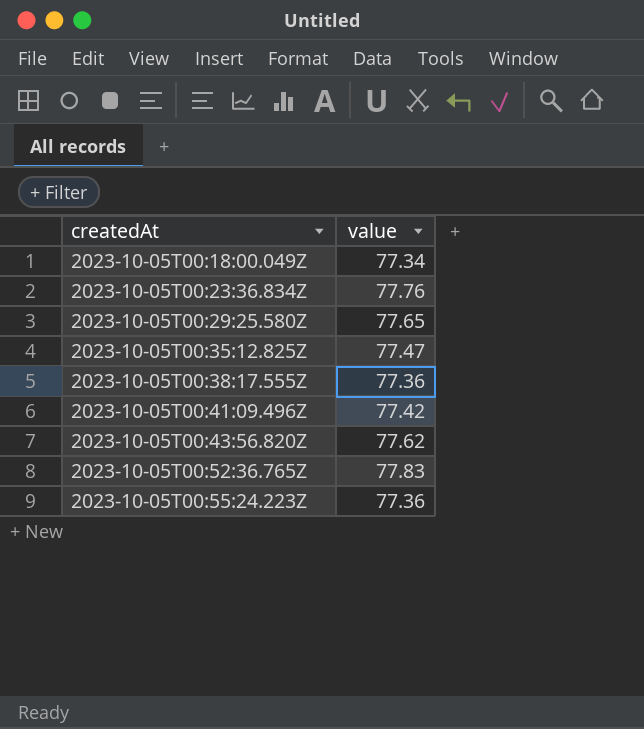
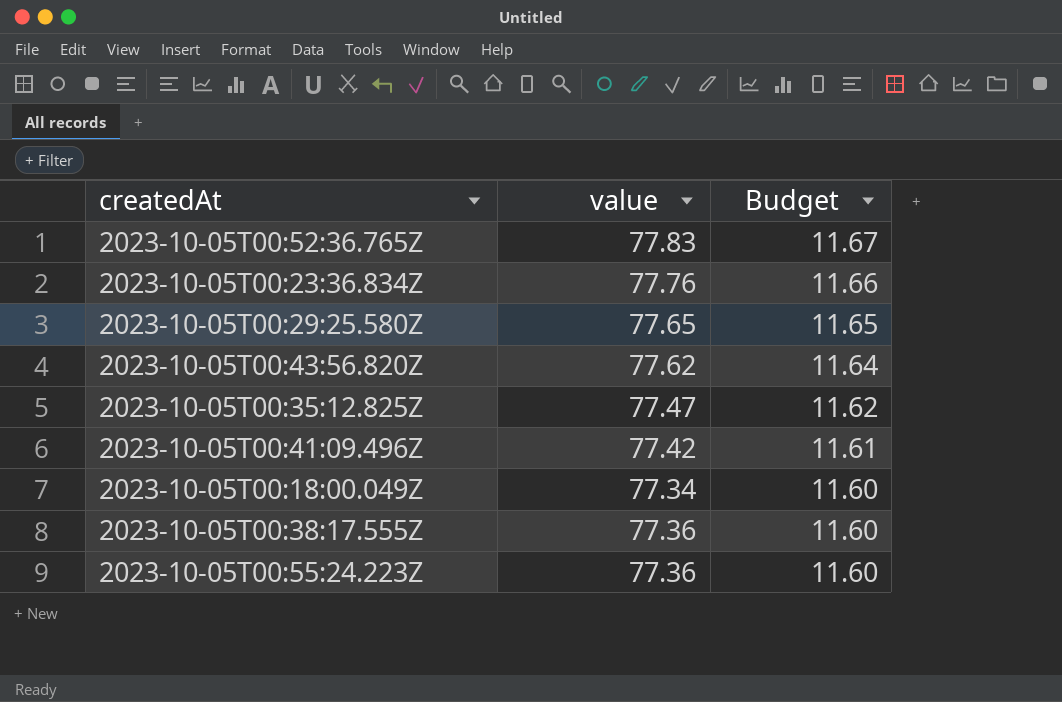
row order: createdAt ascending -> Budget descending
column Budget | formula: none -> [value] * 0.15

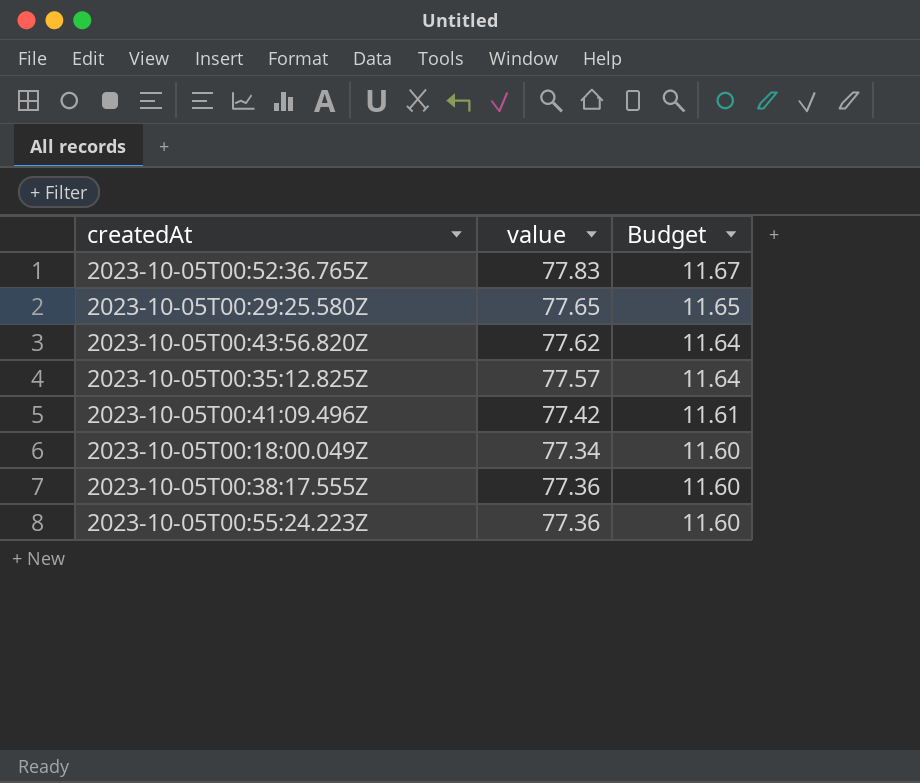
row 2023-10-05T00:23:36.834Z: 77.76 | 11.66 -> none
2023-10-05T00:35:12.825Z | value: 77.47 -> 77.57
2023-10-05T00:35:12.825Z | Budget: 11.62 -> 11.64

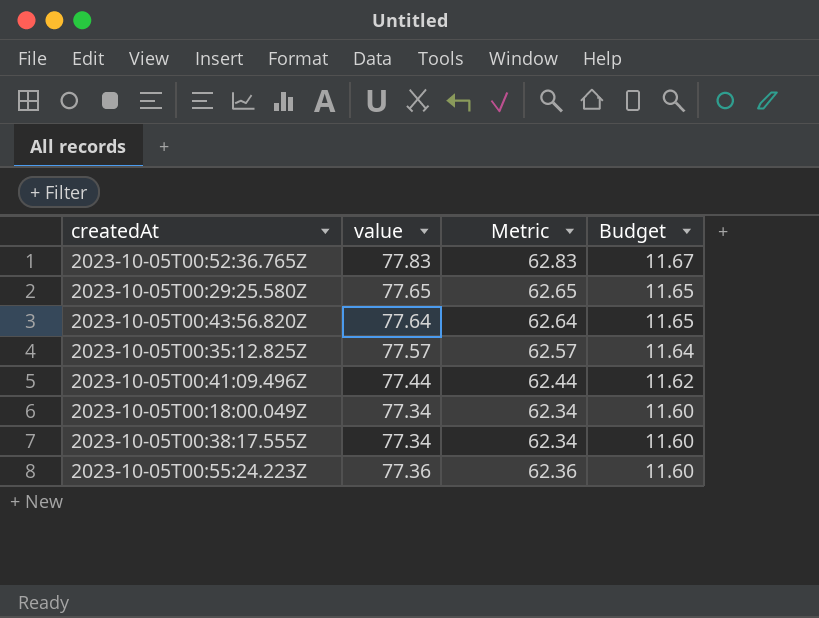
column Metric | formula: none -> [value] - 15
2023-10-05T00:43:56.820Z | value: 77.62 -> 77.64
2023-10-05T00:43:56.820Z | Budget: 11.64 -> 11.65
2023-10-05T00:41:09.496Z | value: 77.42 -> 77.44
2023-10-05T00:41:09.496Z | Budget: 11.61 -> 11.62
2023-10-05T00:38:17.555Z | value: 77.36 -> 77.34

